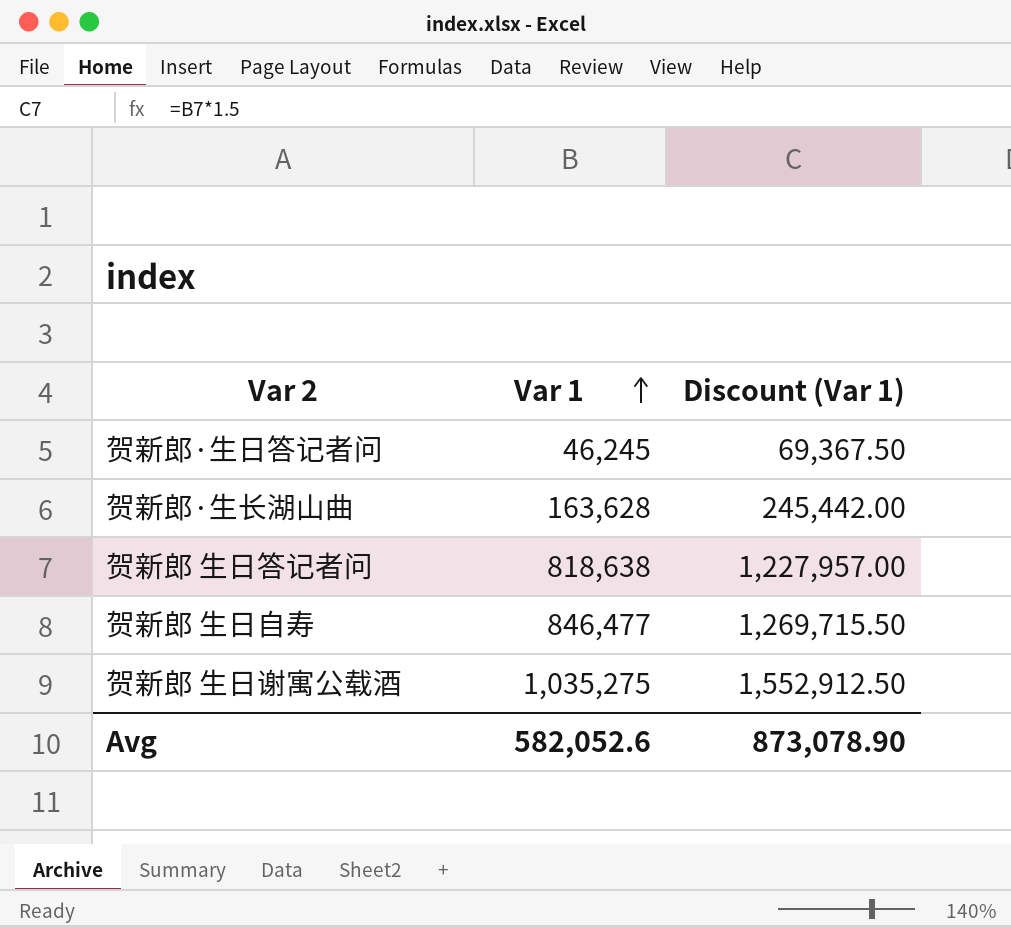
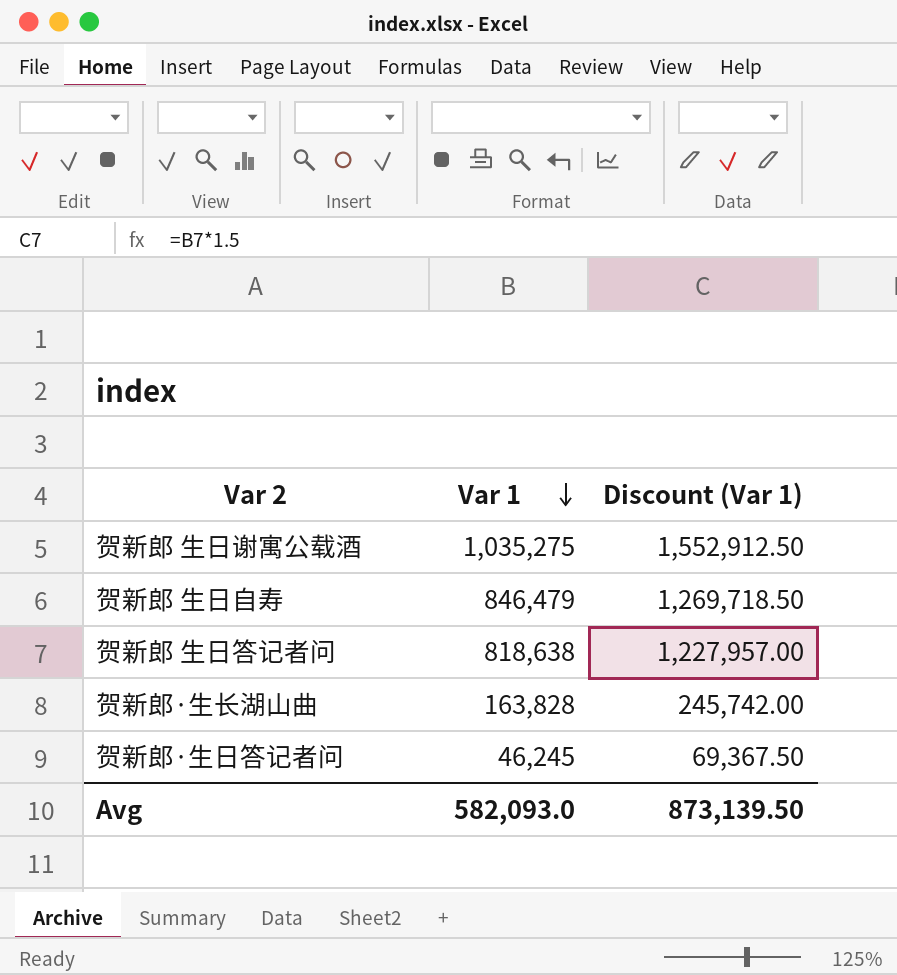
row order: Var 1 ascending -> Var 1 descending
贺新郎 生日自寿 | Var 1: 846,477 -> 846,479
贺新郎 生日自寿 | Discount (Var 1): 1,269,715.50 -> 1,269,718.50
贺新郎·生长湖山曲 | Var 1: 163,628 -> 163,828
贺新郎·生长湖山曲 | Discount (Var 1): 245,442.00 -> 245,742.00
Avg | Var 1: 582,052.6 -> 582,093.0
Avg | Discount (Var 1): 873,078.90 -> 873,139.50

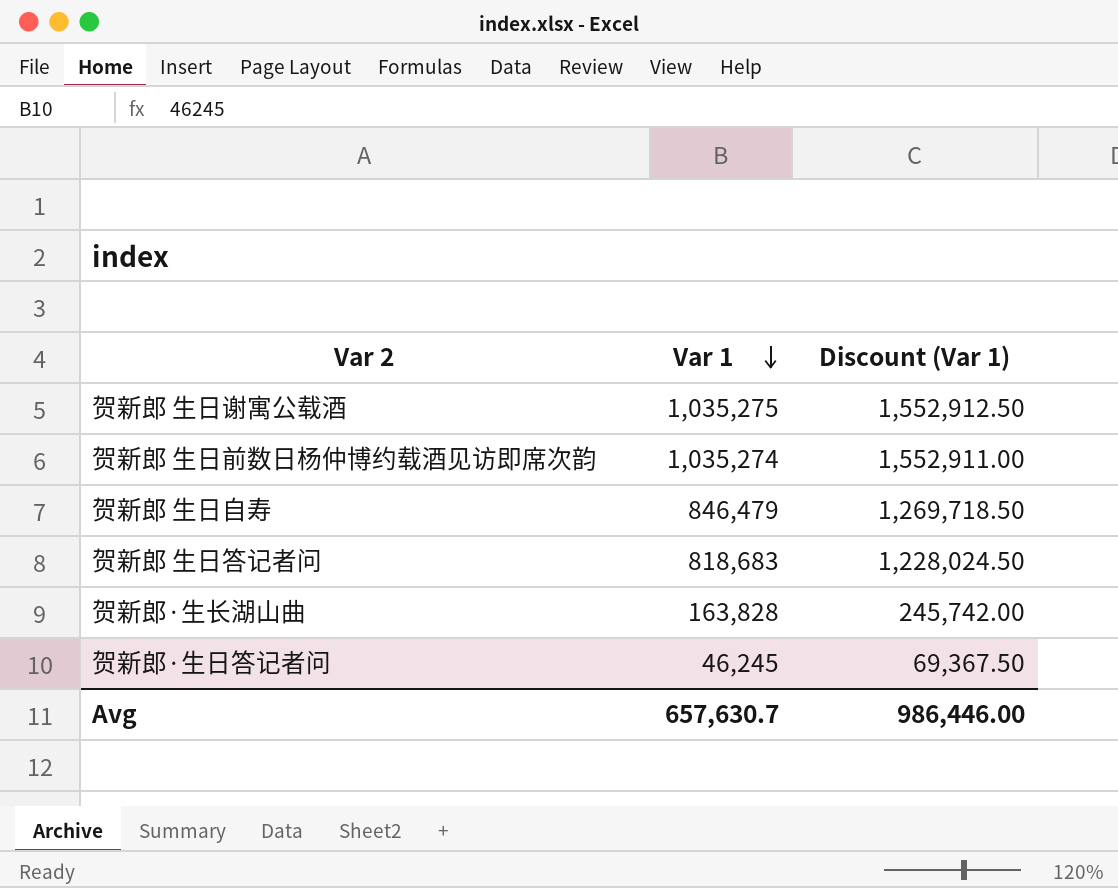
row 贺新郎 生日前数日杨仲博约载酒见访即席次韵: none -> 1,035,274 | 1,552,911.00
贺新郎 生日答记者问 | Var 1: 818,638 -> 818,683
贺新郎 生日答记者问 | Discount (Var 1): 1,227,957.00 -> 1,228,024.50
Avg | Var 1: 582,093.0 -> 657,630.7
Avg | Discount (Var 1): 873,139.50 -> 986,446.00

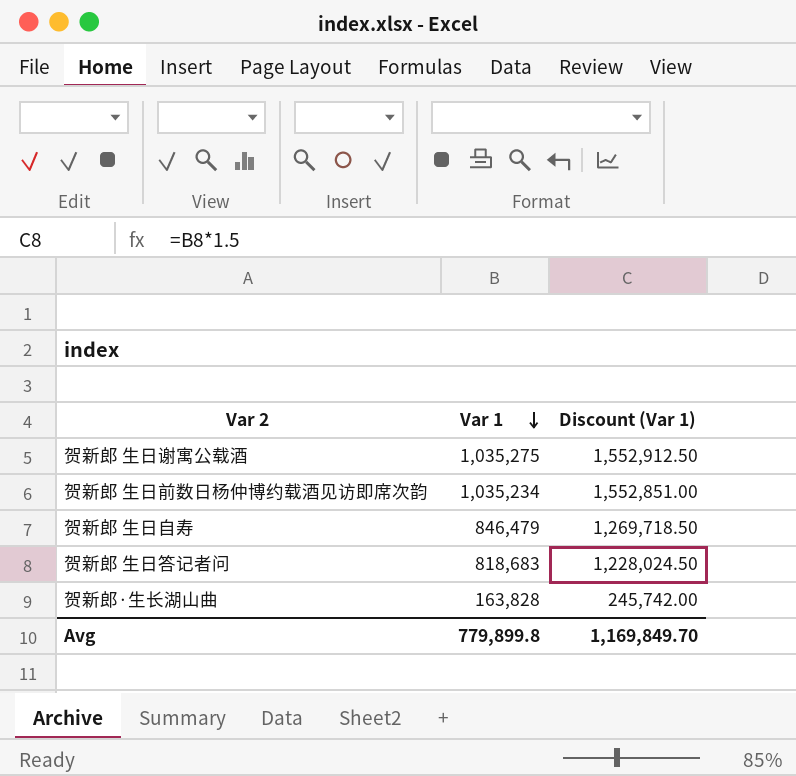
row 贺新郎·生日答记者问: 46,245 | 69,367.50 -> none
贺新郎 生日前数日杨仲博约载酒见访即席次韵 | Var 1: 1,035,274 -> 1,035,234
贺新郎 生日前数日杨仲博约载酒见访即席次韵 | Discount (Var 1): 1,552,911.00 -> 1,552,851.00
Avg | Var 1: 657,630.7 -> 779,899.8
Avg | Discount (Var 1): 986,446.00 -> 1,169,849.70

